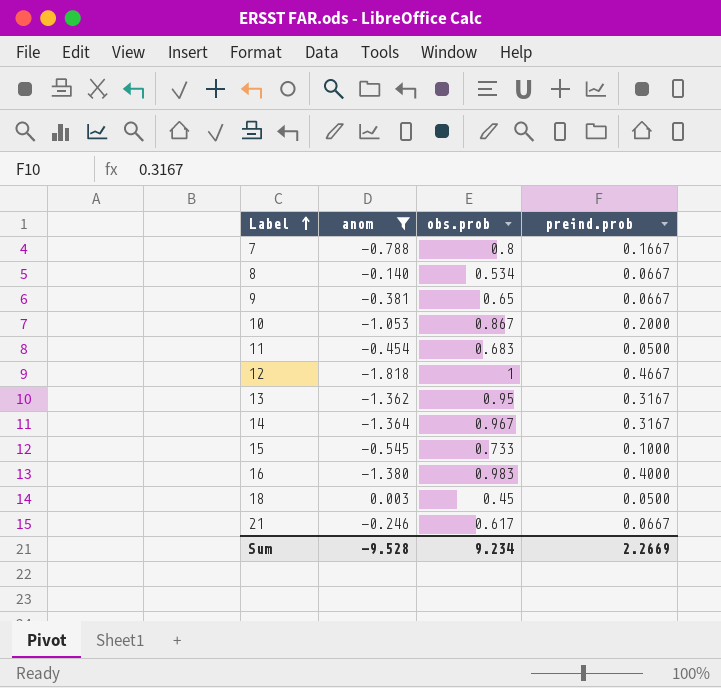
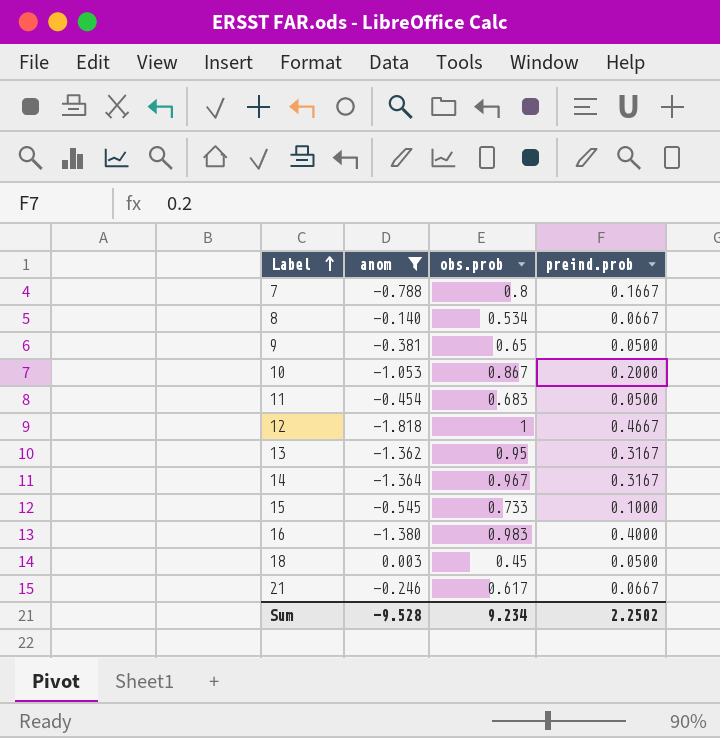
9 | preind.prob: 0.0667 -> 0.0500
Sum | preind.prob: 2.2669 -> 2.2502

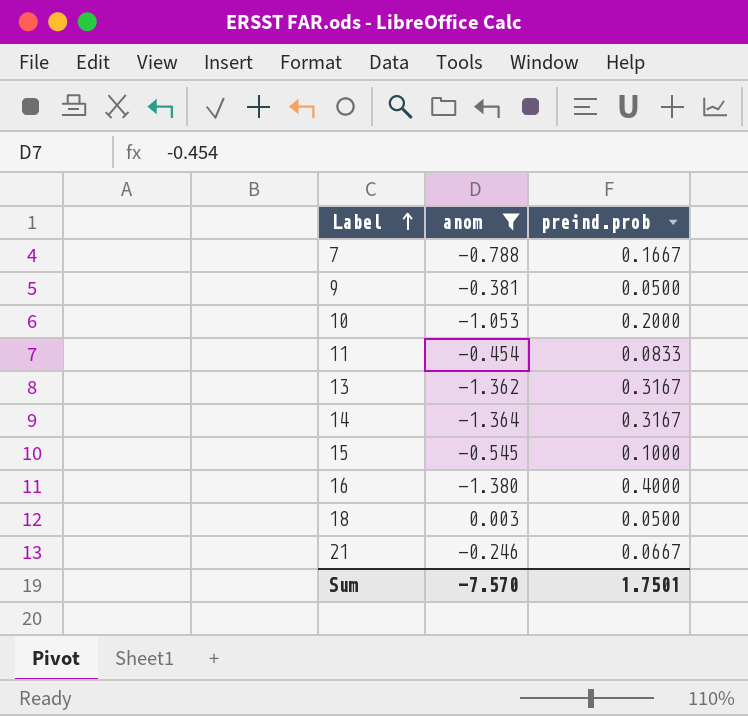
column obs.prob | position: 3 -> none
row 8: -0.140 | 0.534 | 0.0667 -> none
row 12: -1.818 | 1 | 0.4667 -> none
11 | preind.prob: 0.0500 -> 0.0833
Sum | anom: -9.528 -> -7.570
Sum | preind.prob: 2.2502 -> 1.7501

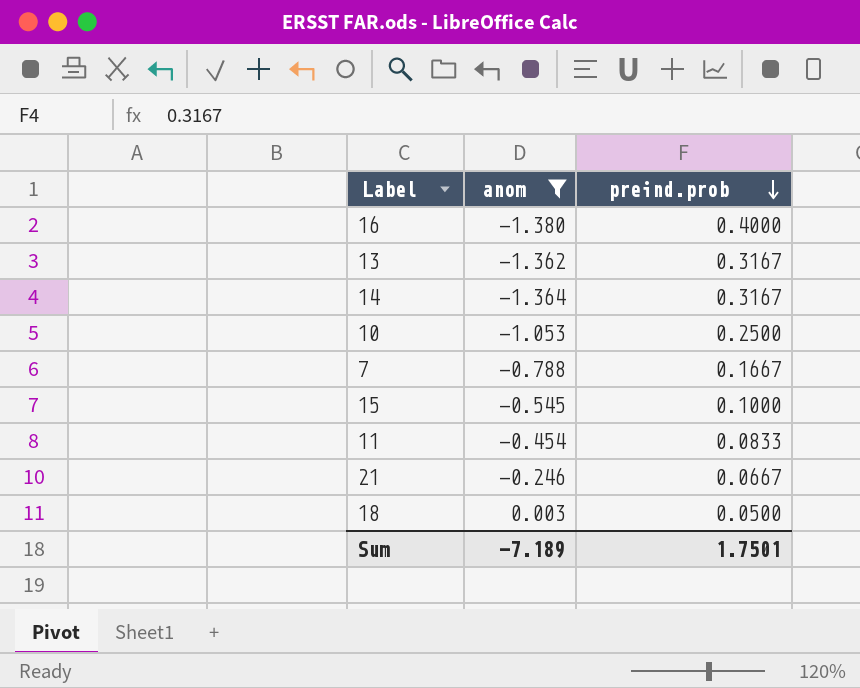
row order: Label ascending -> preind.prob descending
row 9: -0.381 | 0.0500 -> none
10 | preind.prob: 0.2000 -> 0.2500
Sum | anom: -7.570 -> -7.189

